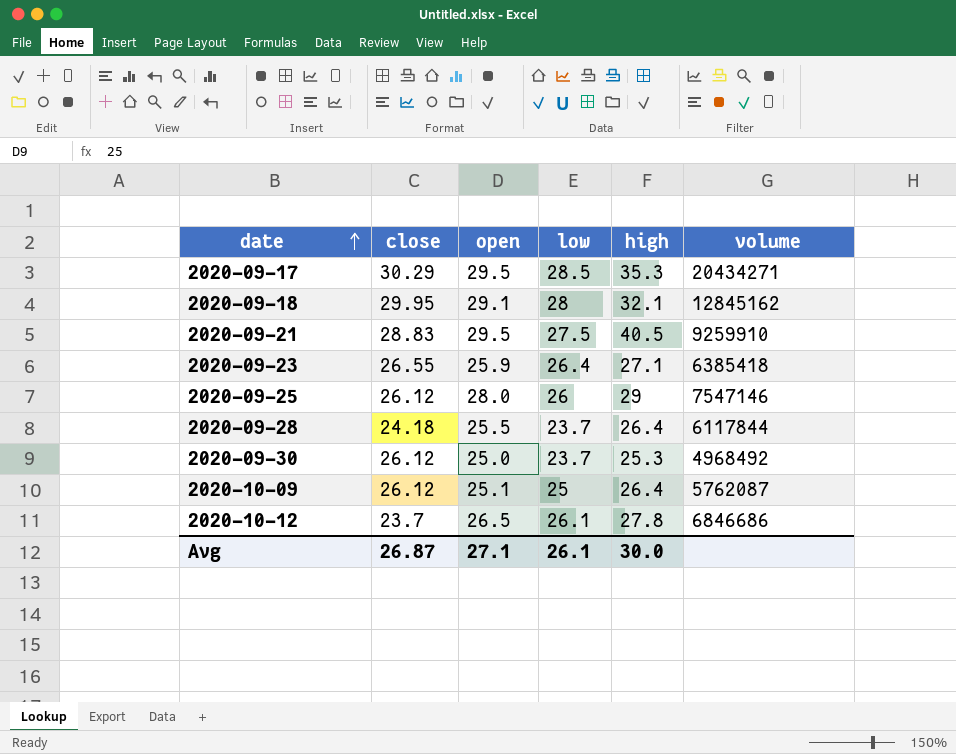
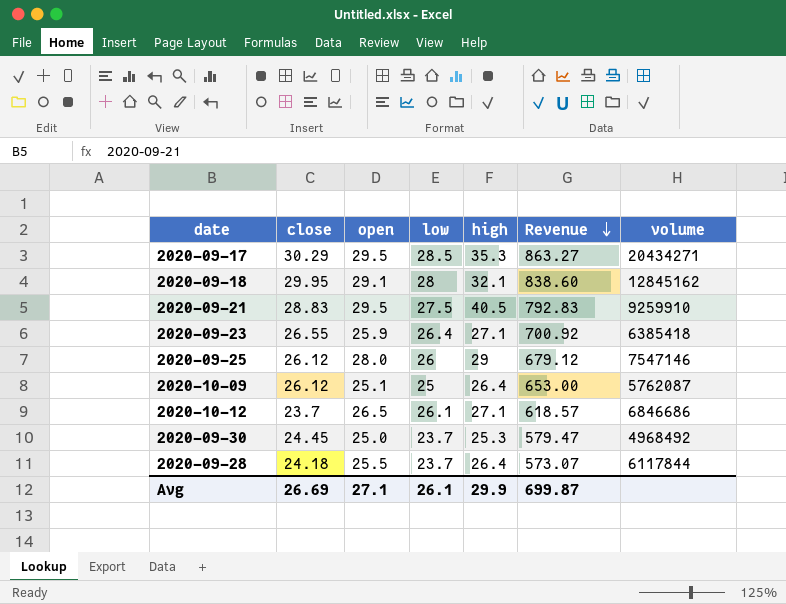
row order: date ascending -> Revenue descending
column Revenue | formula: none -> [close] * [low]
2020-10-12 | high: 27.8 -> 27.1
2020-09-30 | close: 26.12 -> 24.45
Avg | close: 26.87 -> 26.69
Avg | high: 30.0 -> 29.9

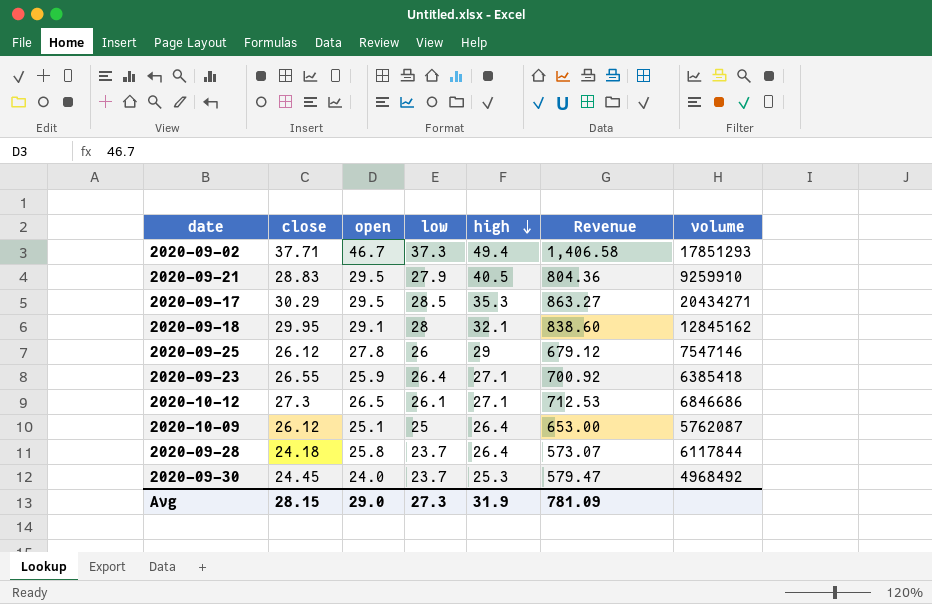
row order: Revenue descending -> high descending
row 2020-09-02: none -> 37.71 | 46.7 | 37.3 | 49.4 | 1,406.58 | 17851293
2020-09-21 | low: 27.5 -> 27.9
2020-09-21 | Revenue: 792.83 -> 804.36
2020-09-25 | open: 28.0 -> 27.8
2020-10-12 | close: 23.7 -> 27.3
2020-10-12 | Revenue: 618.57 -> 712.53
2020-09-28 | open: 25.5 -> 25.8
2020-09-30 | open: 25.0 -> 24.0
Avg | close: 26.69 -> 28.15
Avg | open: 27.1 -> 29.0
Avg | low: 26.1 -> 27.3
Avg | high: 29.9 -> 31.9
Avg | Revenue: 699.87 -> 781.09

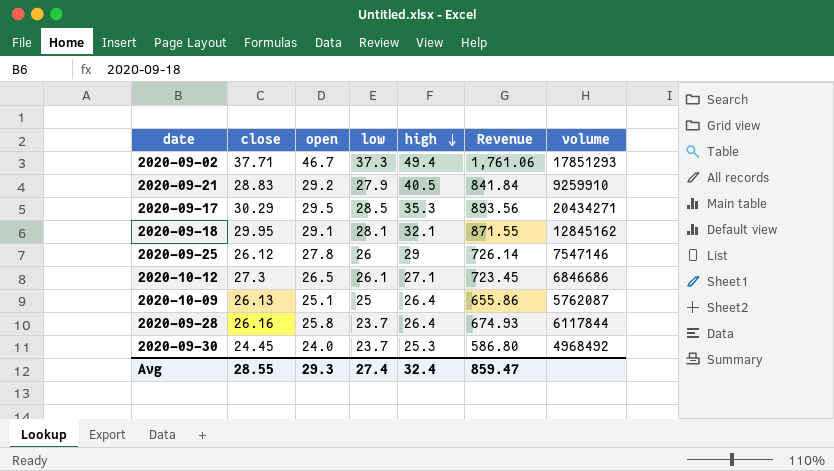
column Revenue | formula: [close] * [low] -> [close] * [open]
row 2020-09-23: 26.55 | 25.9 | 26.4 | 27.1 | 700.92 | 6385418 -> none
2020-09-21 | open: 29.5 -> 29.2
2020-09-18 | low: 28 -> 28.1
2020-10-09 | close: 26.12 -> 26.13
2020-09-28 | close: 24.18 -> 26.16
Avg | close: 28.15 -> 28.55
Avg | open: 29.0 -> 29.3
Avg | low: 27.3 -> 27.4
Avg | high: 31.9 -> 32.4
Avg | Revenue: 781.09 -> 859.47

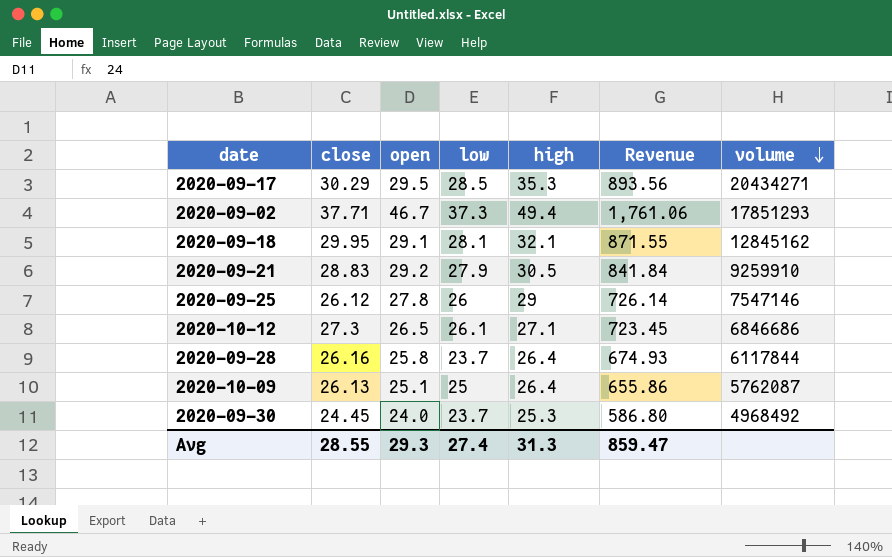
row order: high descending -> volume descending
2020-09-21 | high: 40.5 -> 30.5
Avg | high: 32.4 -> 31.3

